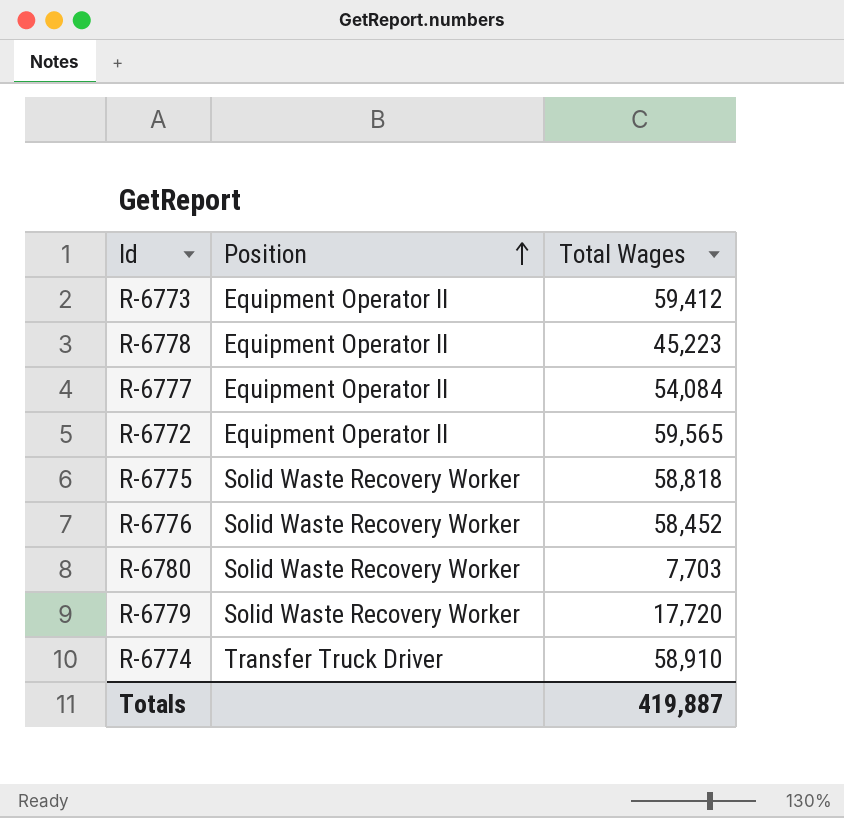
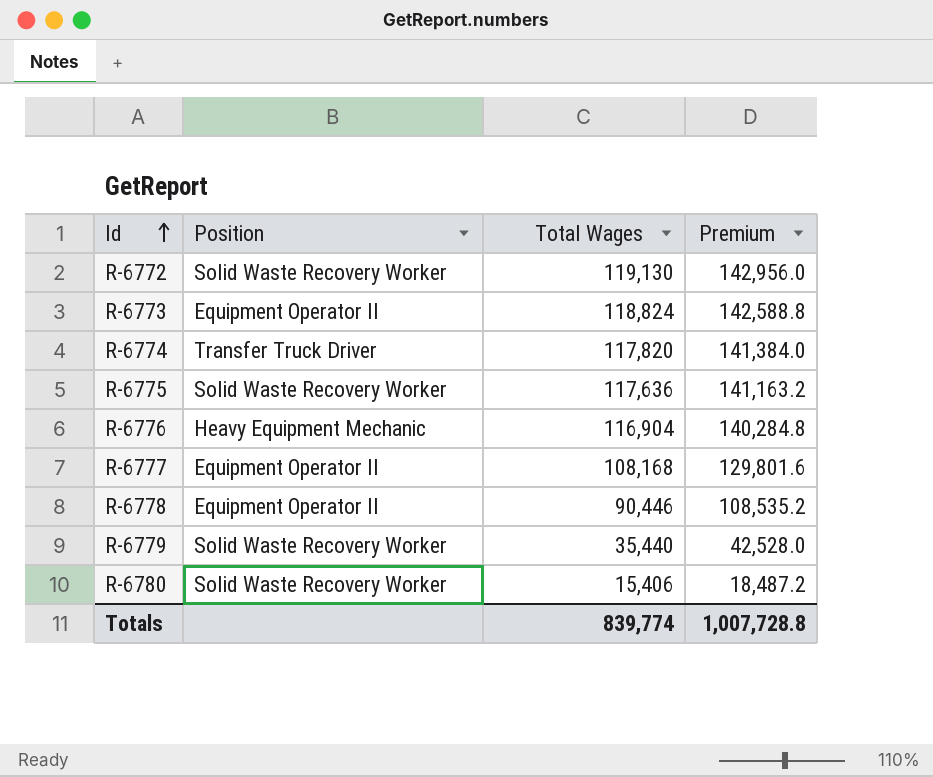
row order: Position ascending -> Id ascending
column Premium | formula: none -> [Total Wages] * 1.2
R-6772 | Position: Equipment Operator II -> Solid Waste Recovery Worker
R-6772 | Total Wages: 59,565 -> 119,130
R-6773 | Total Wages: 59,412 -> 118,824
R-6774 | Total Wages: 58,910 -> 117,820
R-6775 | Total Wages: 58,818 -> 117,636
R-6776 | Position: Solid Waste Recovery Worker -> Heavy Equipment Mechanic
R-6776 | Total Wages: 58,452 -> 116,904
R-6777 | Total Wages: 54,084 -> 108,168
R-6778 | Total Wages: 45,223 -> 90,446
R-6779 | Total Wages: 17,720 -> 35,440
R-6780 | Total Wages: 7,703 -> 15,406
Totals | Total Wages: 419,887 -> 839,774

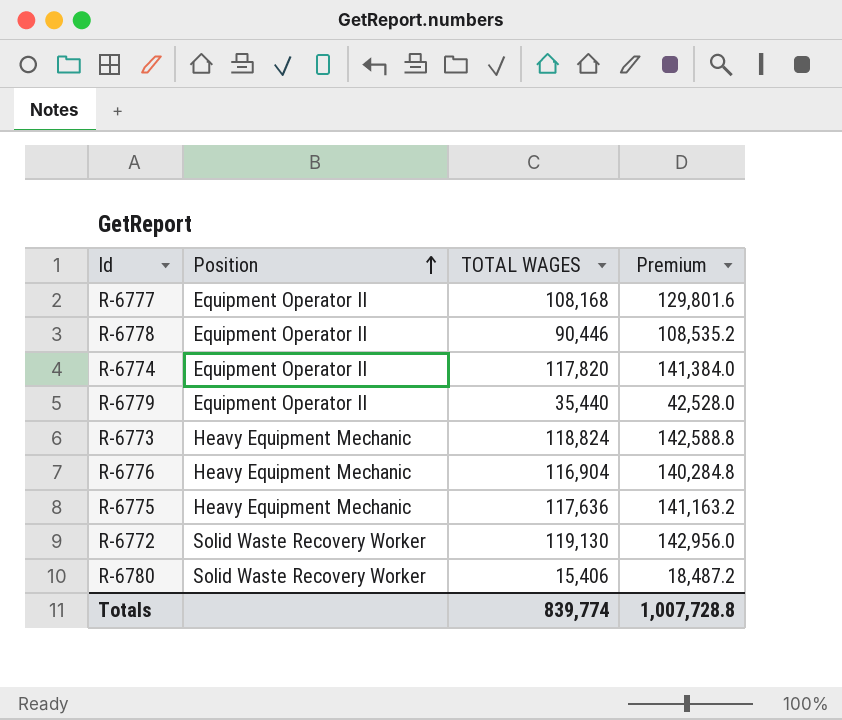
row order: Id ascending -> Position ascending
column name: Total Wages -> TOTAL WAGES
R-6774 | Position: Transfer Truck Driver -> Equipment Operator II
R-6779 | Position: Solid Waste Recovery Worker -> Equipment Operator II
R-6773 | Position: Equipment Operator II -> Heavy Equipment Mechanic
R-6775 | Position: Solid Waste Recovery Worker -> Heavy Equipment Mechanic

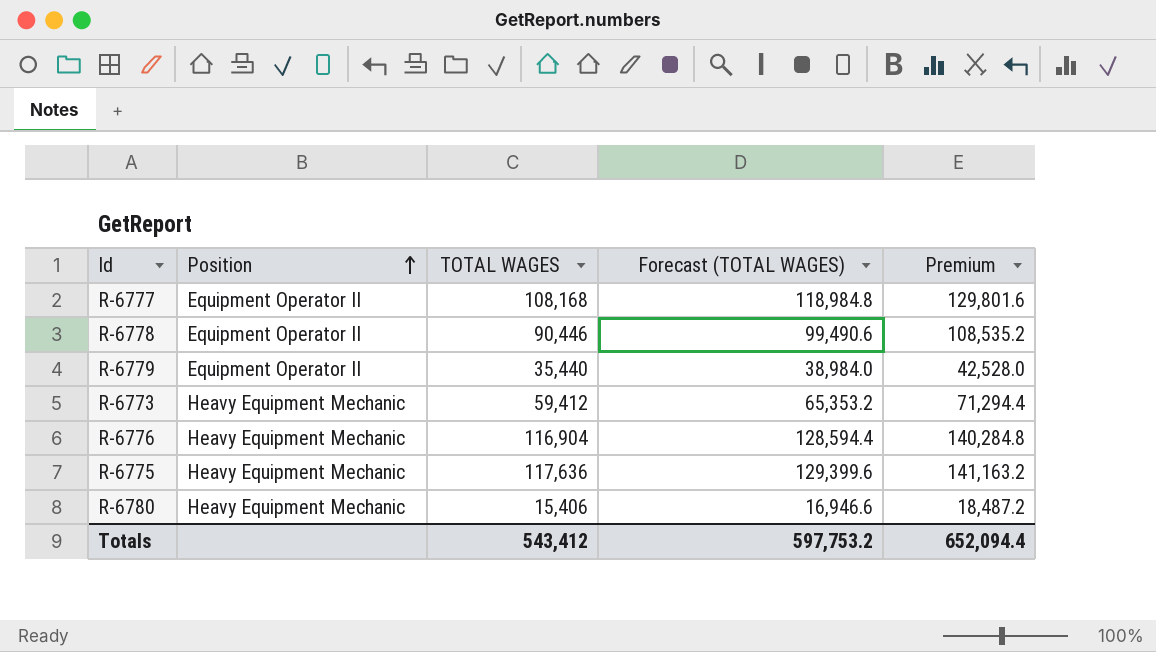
column Forecast (TOTAL WAGES) | formula: none -> [TOTAL WAGES] * 1.1
row R-6774: Equipment Operator II | 117,820 | 141,384.0 -> none
row R-6772: Solid Waste Recovery Worker | 119,130 | 142,956.0 -> none
R-6773 | TOTAL WAGES: 118,824 -> 59,412
R-6773 | Premium: 142,588.8 -> 71,294.4
R-6780 | Position: Solid Waste Recovery Worker -> Heavy Equipment Mechanic
Totals | TOTAL WAGES: 839,774 -> 543,412
Totals | Premium: 1,007,728.8 -> 652,094.4

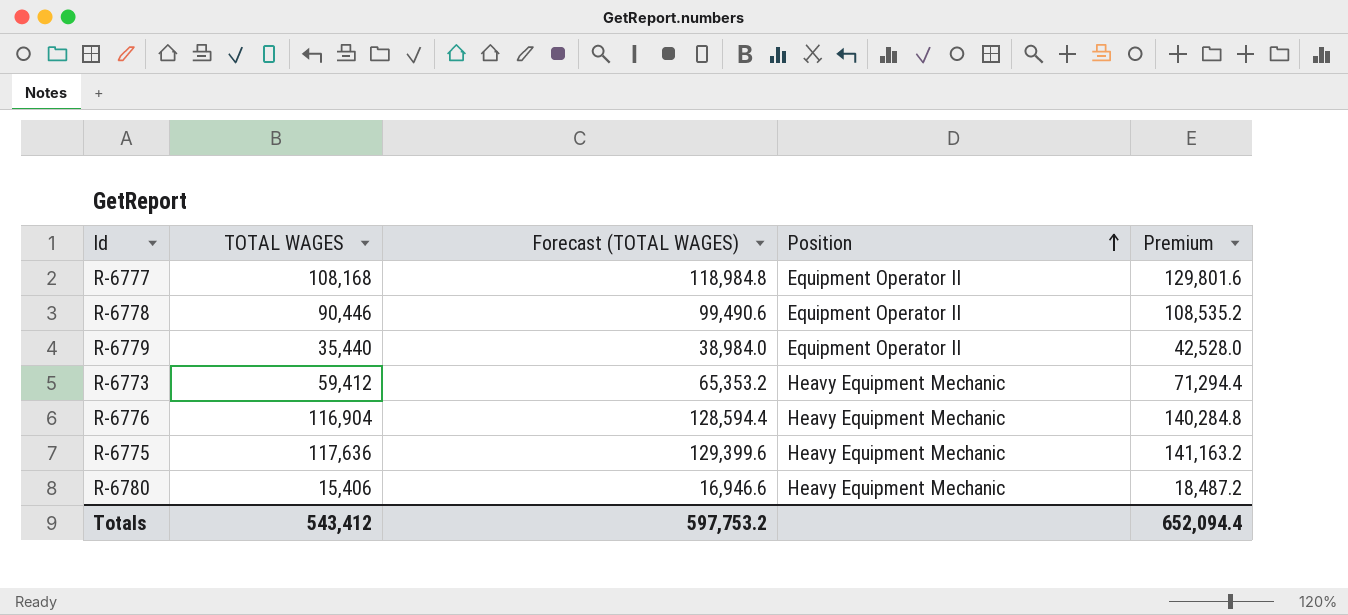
column Position | position: 2 -> 4

